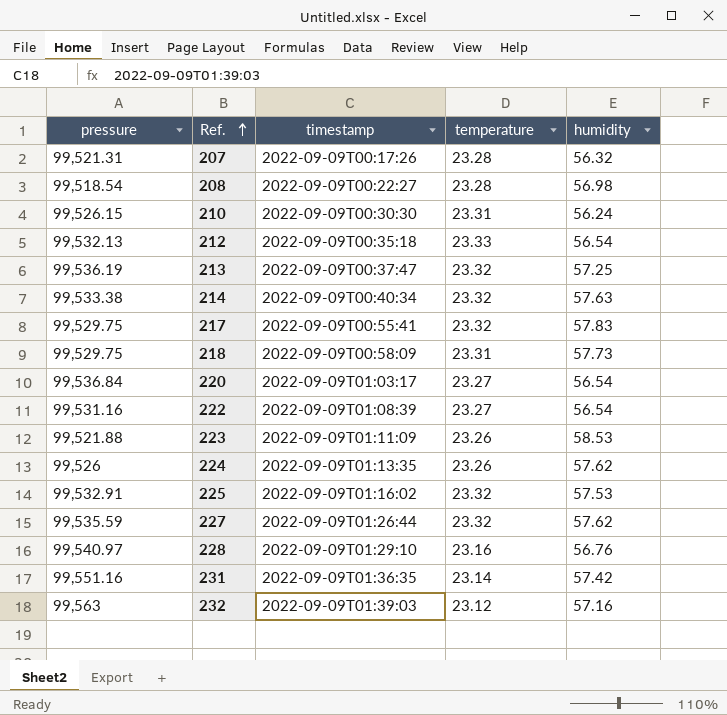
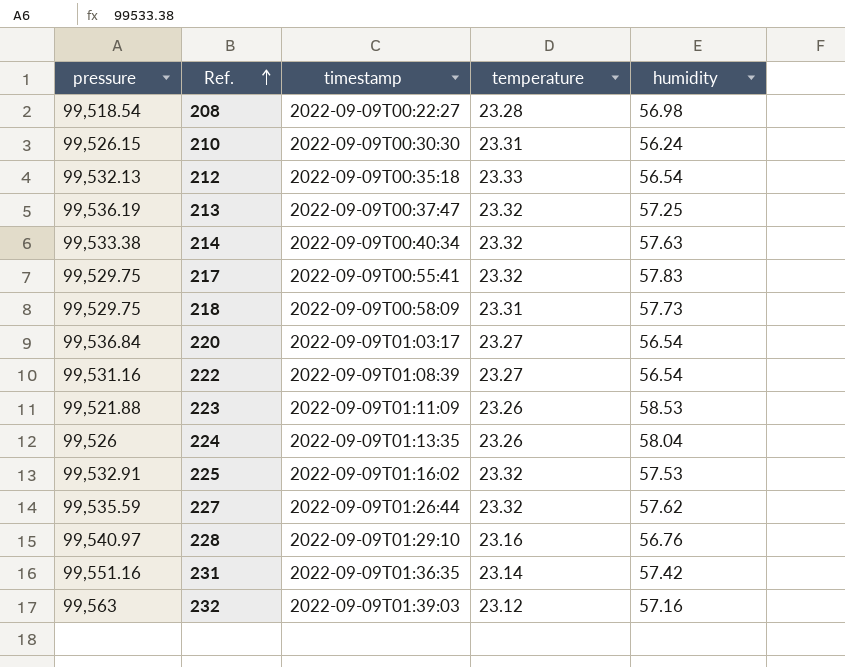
row 207: 99,521.31 | 2022-09-09T00:17:26 | 23.28 | 56.32 -> none
224 | humidity: 57.62 -> 58.04

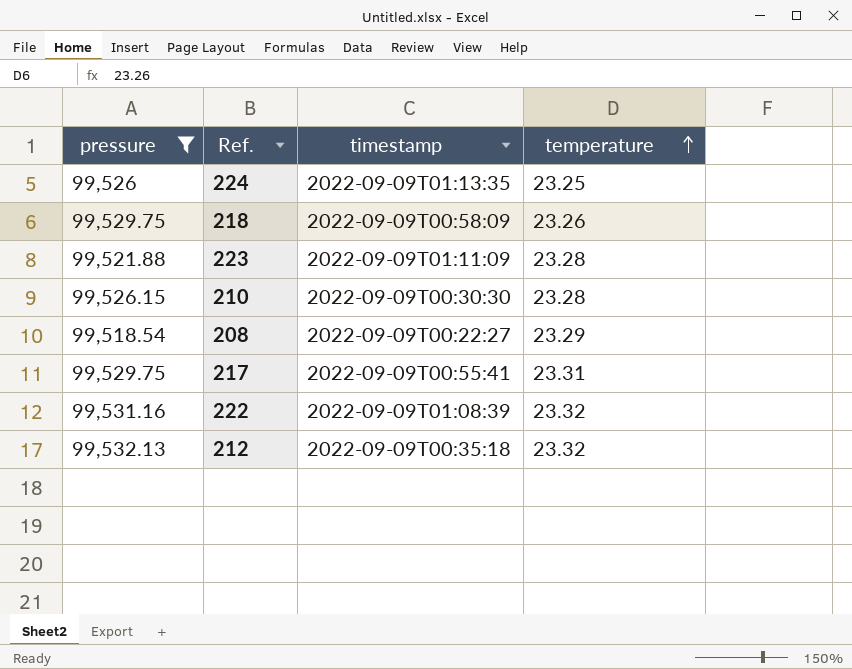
filter: none -> pressure <= 99,532.13
row order: Ref. ascending -> temperature ascending
column humidity | position: 5 -> none
224 | temperature: 23.26 -> 23.25
218 | temperature: 23.31 -> 23.26
223 | temperature: 23.26 -> 23.28
210 | temperature: 23.31 -> 23.28
208 | temperature: 23.28 -> 23.29
217 | temperature: 23.32 -> 23.31
222 | temperature: 23.27 -> 23.32
212 | temperature: 23.33 -> 23.32

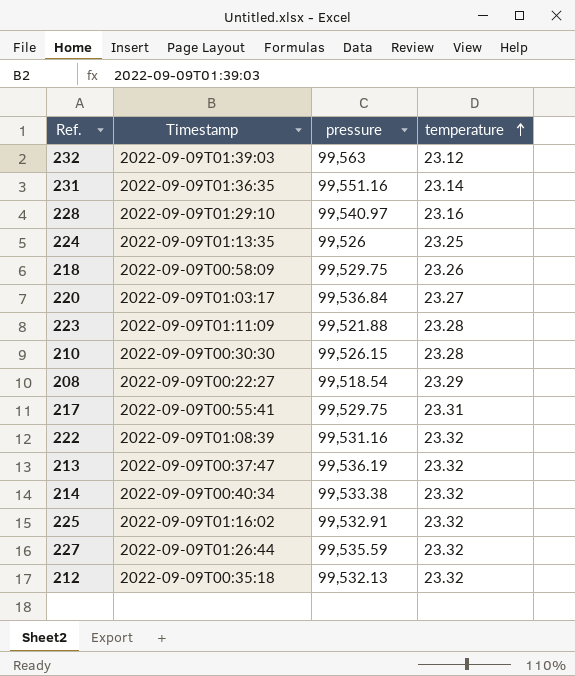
filter: pressure <= 99,532.13 -> none
column name: timestamp -> Timestamp
column pressure | position: 1 -> 3

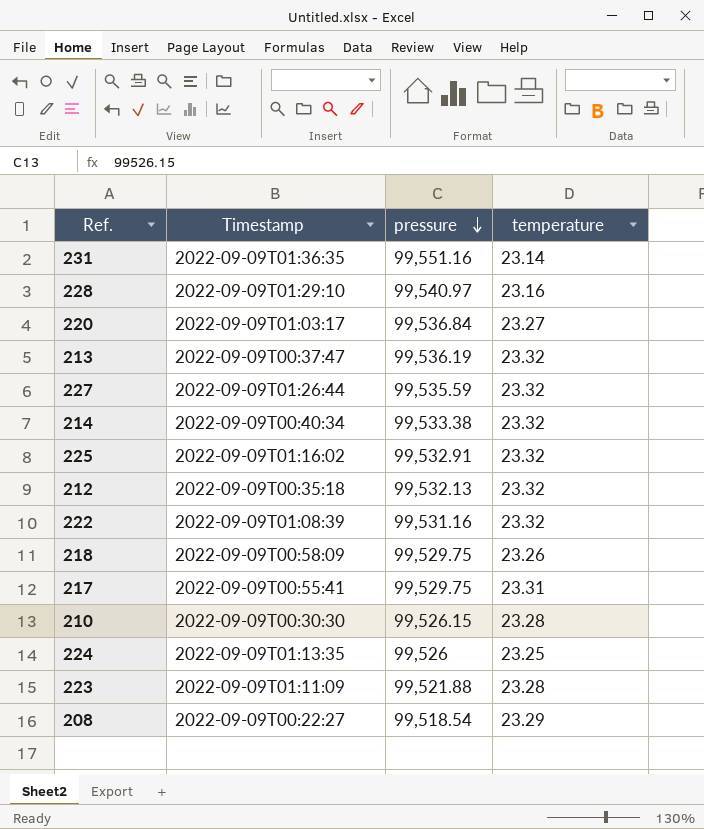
row order: temperature ascending -> pressure descending
row 232: 2022-09-09T01:39:03 | 99,563 | 23.12 -> none

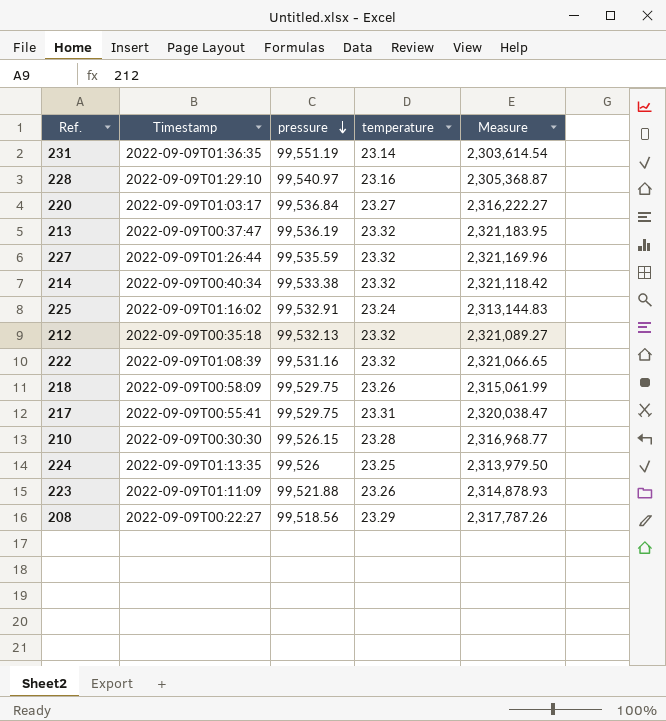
column Measure | formula: none -> [pressure] * [temperature]
231 | pressure: 99,551.16 -> 99,551.19
225 | temperature: 23.32 -> 23.24
223 | temperature: 23.28 -> 23.26
208 | pressure: 99,518.54 -> 99,518.56

